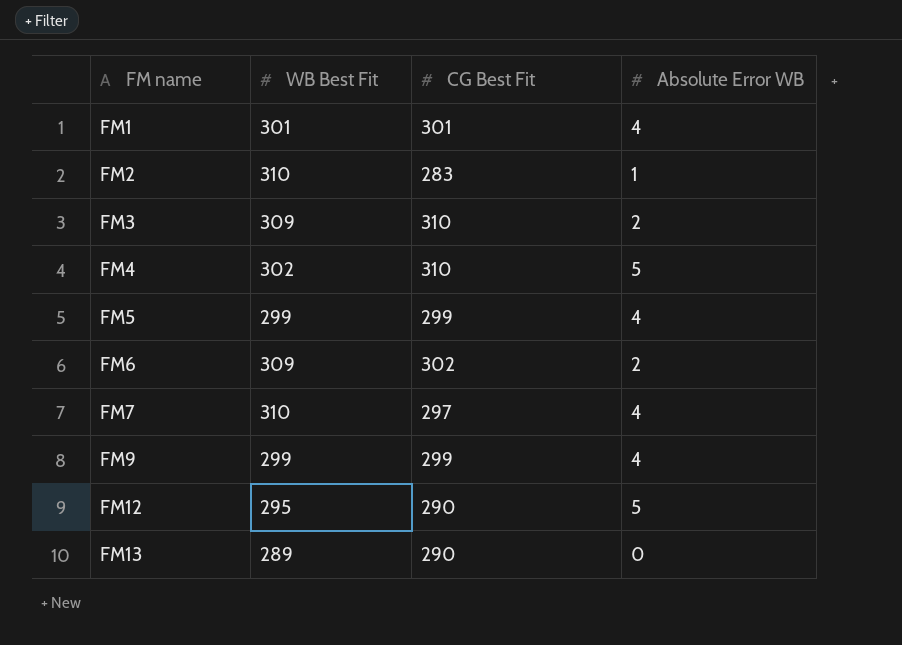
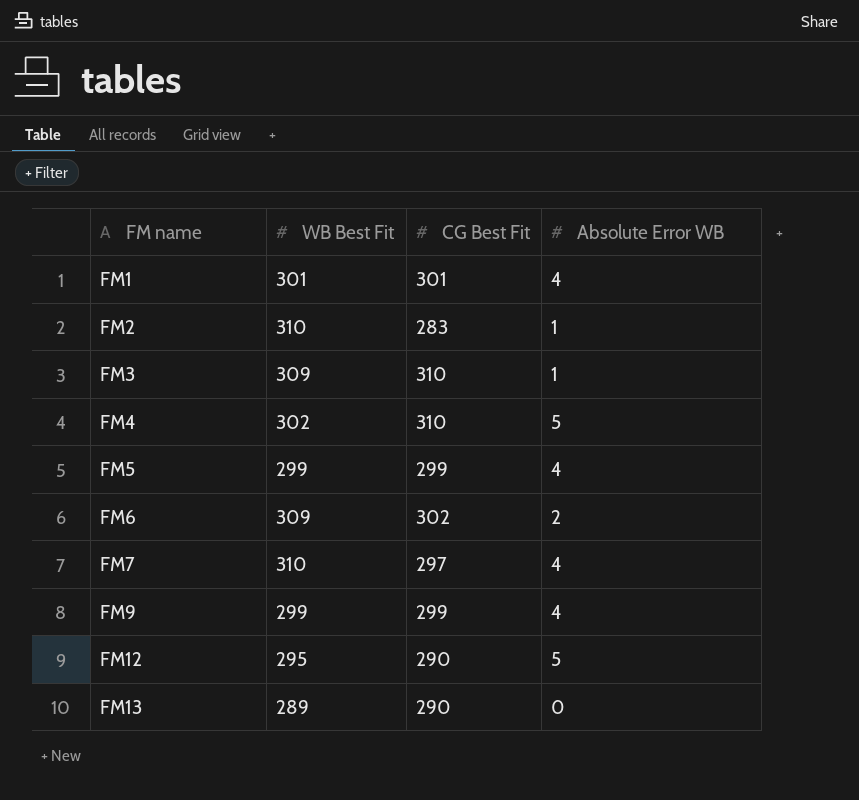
FM3 | Absolute Error WB: 2 -> 1

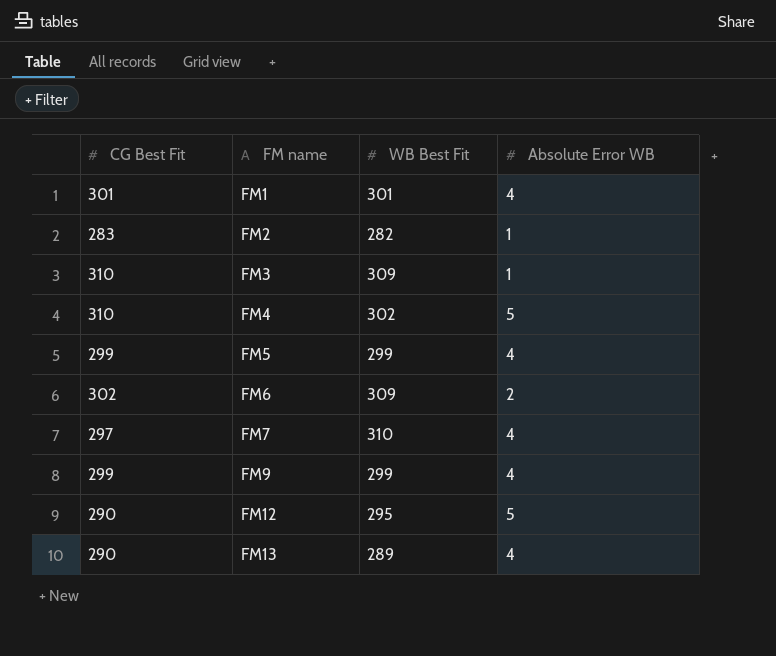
column CG Best Fit | position: 3 -> 1
FM2 | WB Best Fit: 310 -> 282
FM13 | Absolute Error WB: 0 -> 4

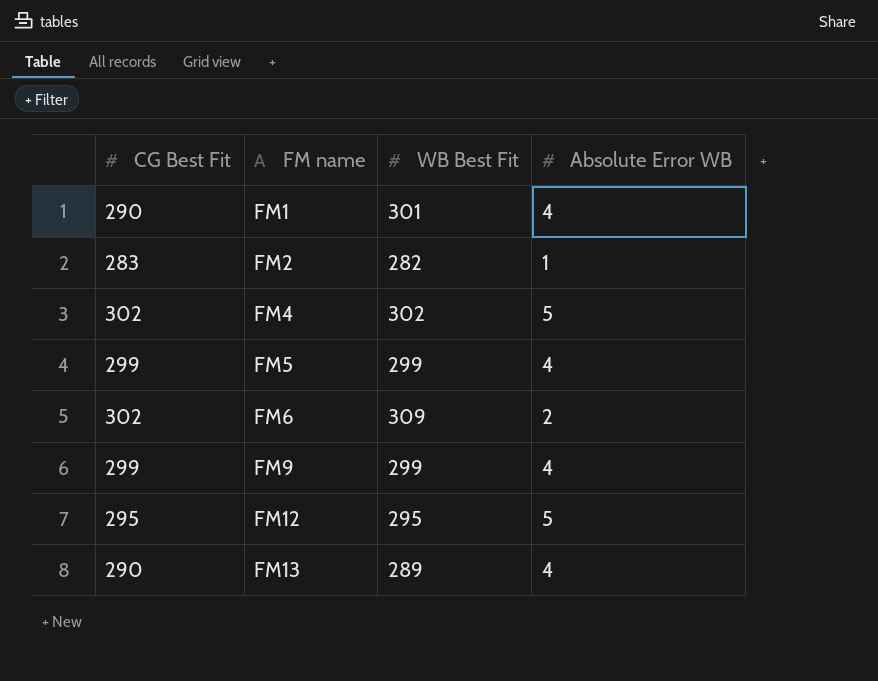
row FM3: 310 | 309 | 1 -> none
row FM7: 297 | 310 | 4 -> none
FM1 | CG Best Fit: 301 -> 290
FM4 | CG Best Fit: 310 -> 302
FM12 | CG Best Fit: 290 -> 295

